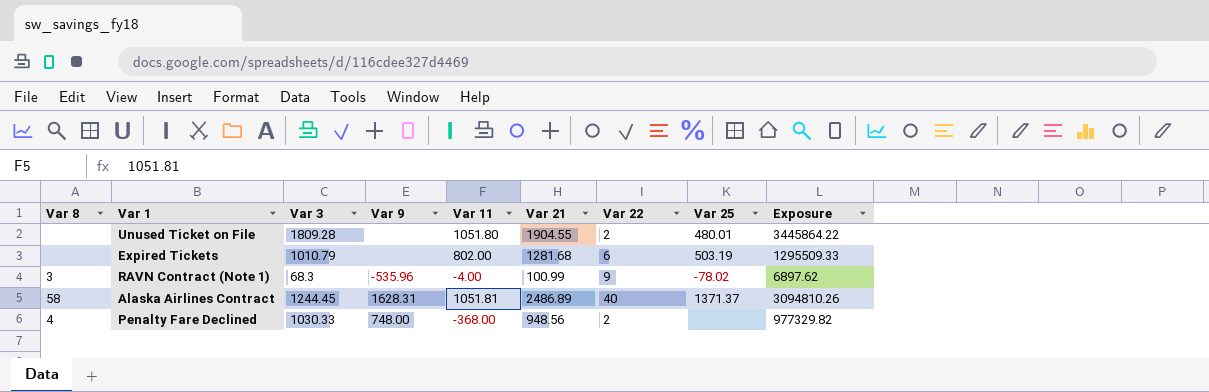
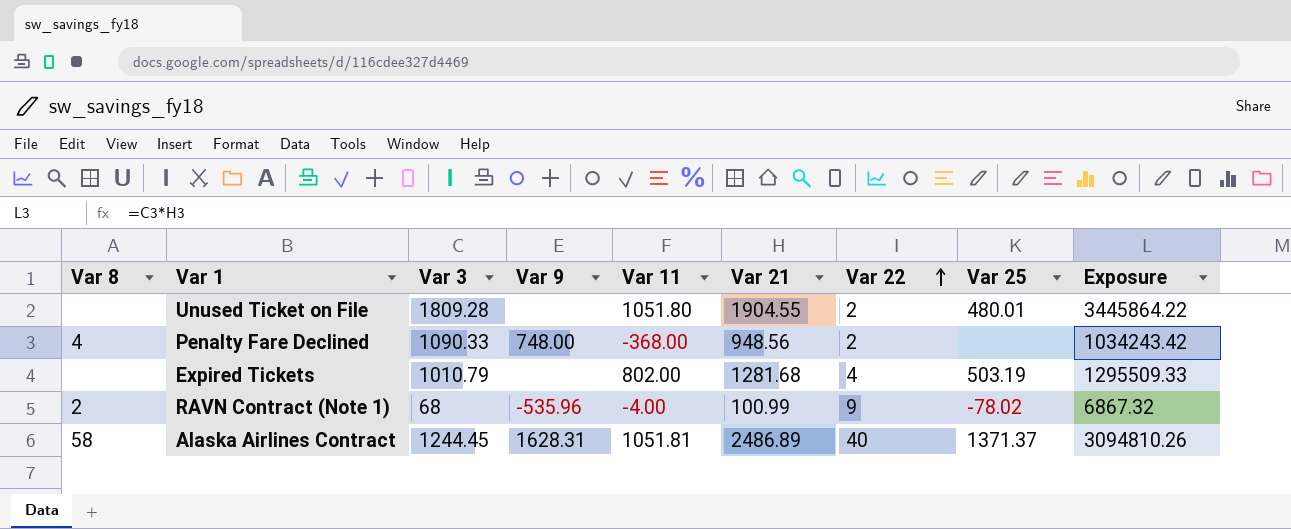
row order: none -> Var 22 ascending
Penalty Fare Declined | Var 3: 1030.33 -> 1090.33
Penalty Fare Declined | Exposure: 977329.82 -> 1034243.42
Expired Tickets | Var 22: 6 -> 4
RAVN Contract (Note 1) | Var 8: 3 -> 2
RAVN Contract (Note 1) | Var 3: 68.3 -> 68
RAVN Contract (Note 1) | Exposure: 6897.62 -> 6867.32

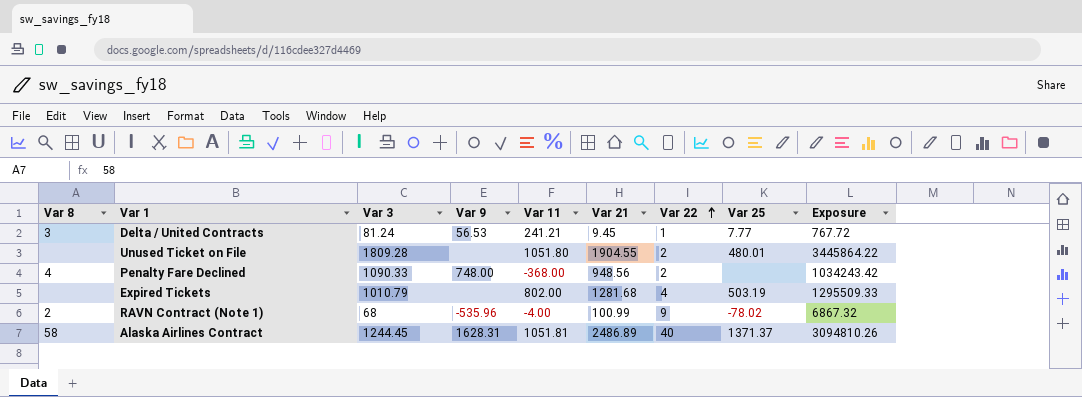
row Delta / United Contracts: none -> 3 | 81.24 | 56.53 | 241.21 | 9.45 | 1 | 7.77 | 767.72

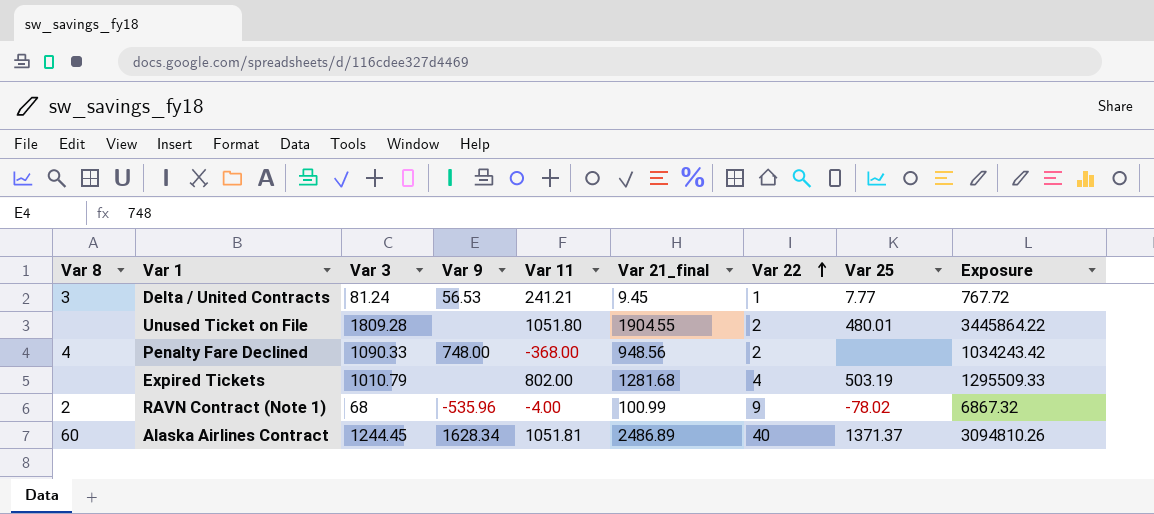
column name: Var 21 -> Var 21_final
Alaska Airlines Contract | Var 8: 58 -> 60
Alaska Airlines Contract | Var 9: 1628.31 -> 1628.34

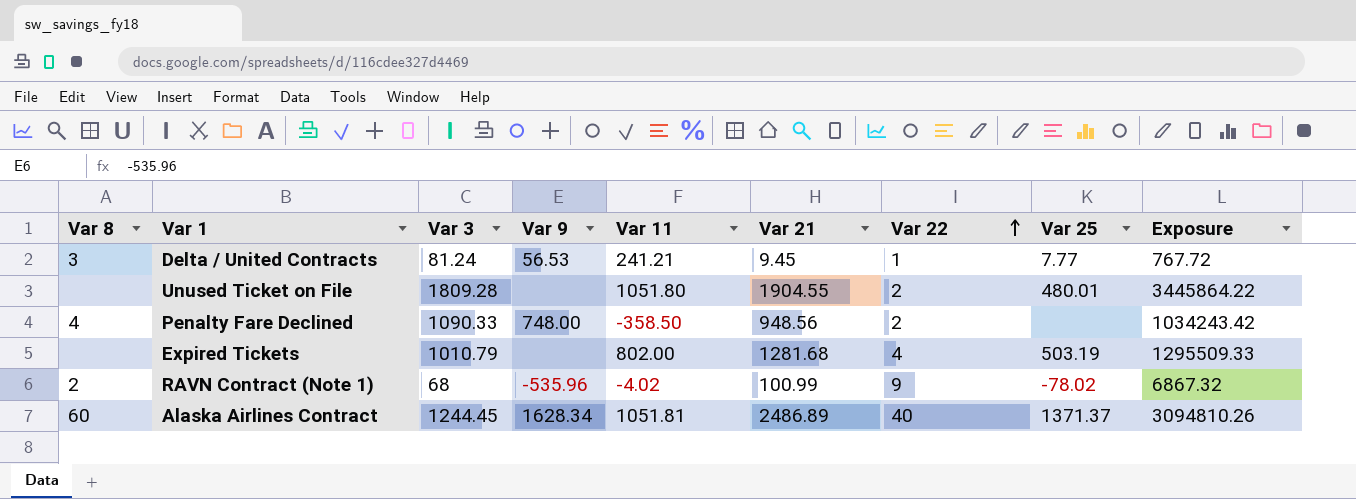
column name: Var 21_final -> Var 21
Penalty Fare Declined | Var 11: -368.00 -> -358.50
RAVN Contract (Note 1) | Var 11: -4.00 -> -4.02

